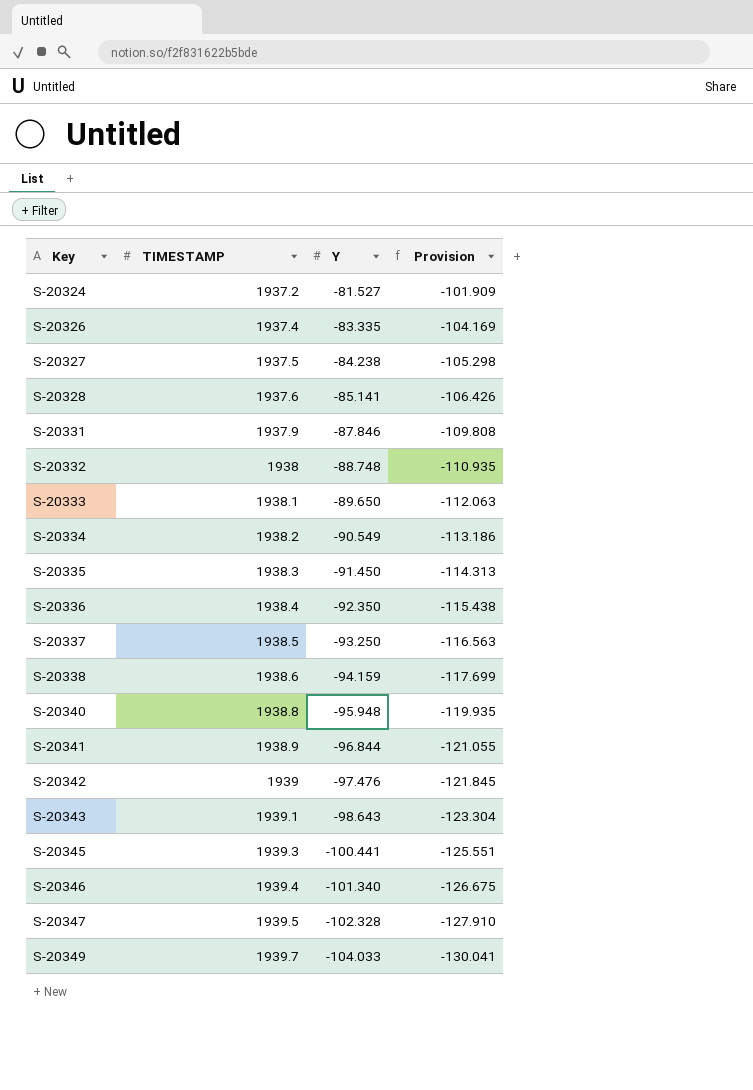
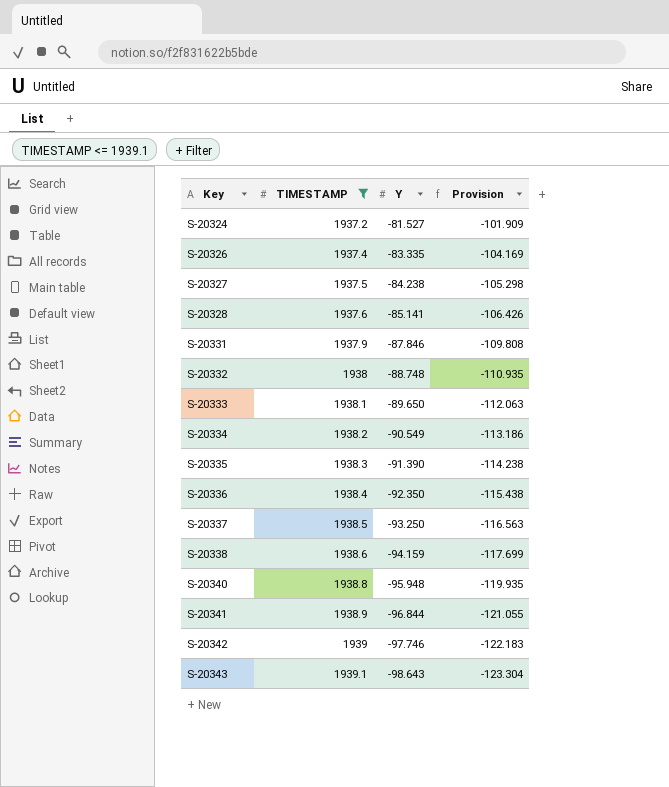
filter: none -> TIMESTAMP <= 1939.1
S-20335 | Y: -91.450 -> -91.390
S-20335 | Provision: -114.313 -> -114.238
S-20342 | Y: -97.476 -> -97.746
S-20342 | Provision: -121.845 -> -122.183

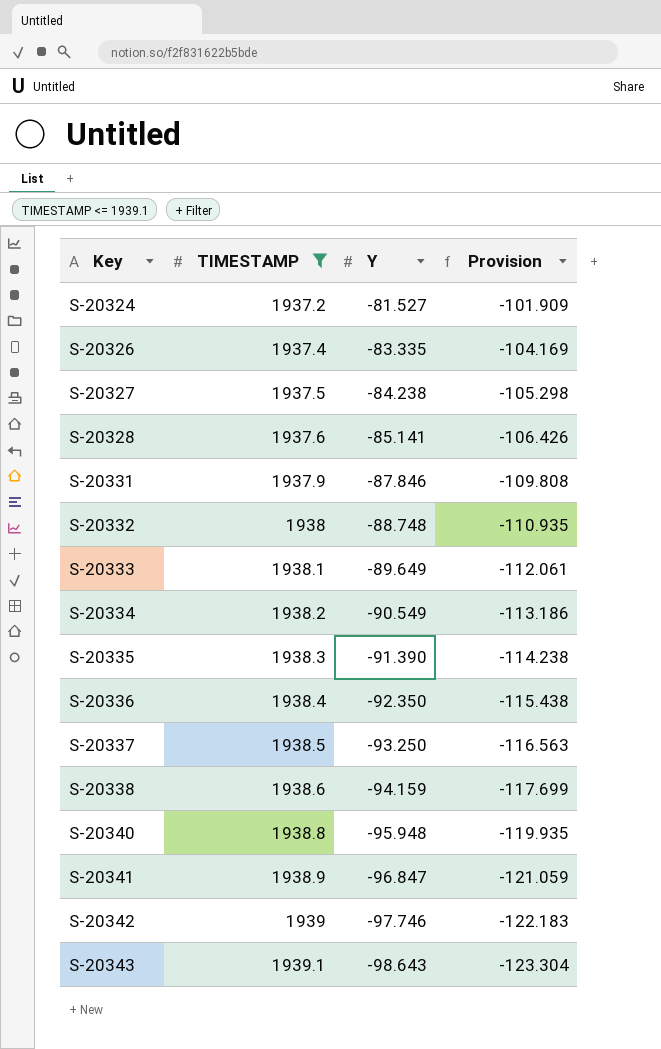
S-20333 | Y: -89.650 -> -89.649
S-20333 | Provision: -112.063 -> -112.061
S-20341 | Y: -96.844 -> -96.847
S-20341 | Provision: -121.055 -> -121.059

